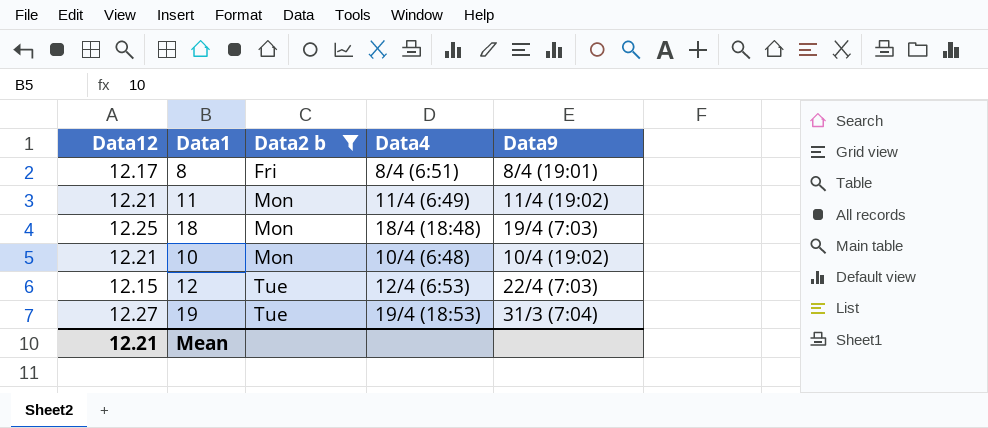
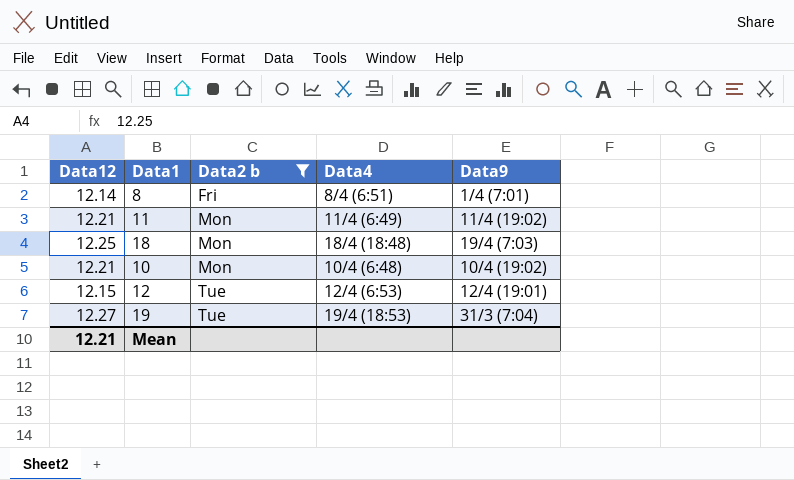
8 | Data12: 12.17 -> 12.14
8 | Data9: 8/4 (19:01) -> 1/4 (7:01)
12 | Data9: 22/4 (7:03) -> 12/4 (19:01)

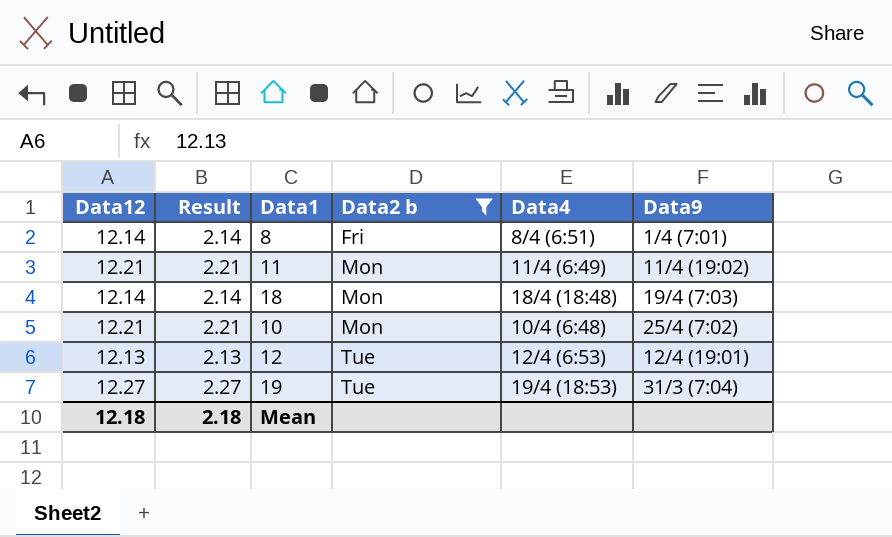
column Result | formula: none -> [Data12] - 10
18 | Data12: 12.25 -> 12.14
10 | Data9: 10/4 (19:02) -> 25/4 (7:02)
12 | Data12: 12.15 -> 12.13
Mean | Data12: 12.21 -> 12.18

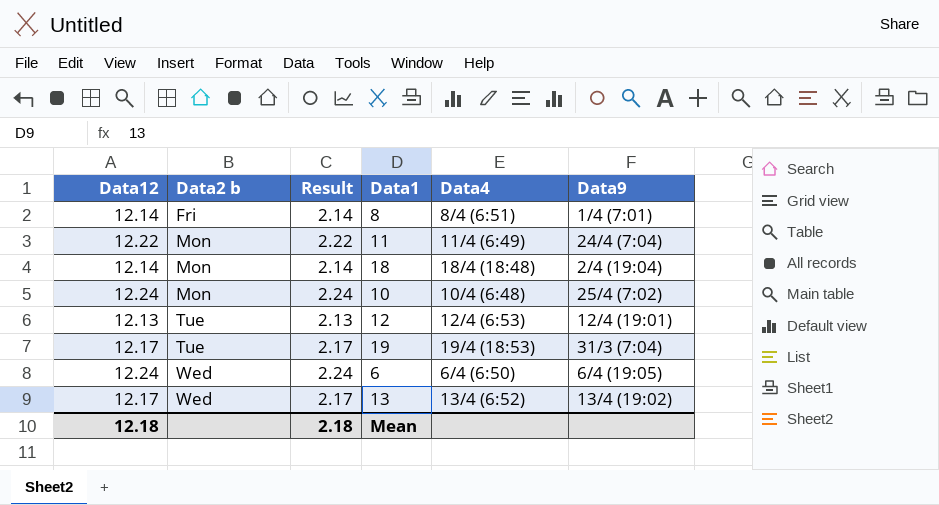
filter: Data2 b != Wed -> none
column Data2 b | position: 4 -> 2
11 | Data12: 12.21 -> 12.22
11 | Result: 2.21 -> 2.22
11 | Data9: 11/4 (19:02) -> 24/4 (7:04)
18 | Data9: 19/4 (7:03) -> 2/4 (19:04)
10 | Data12: 12.21 -> 12.24
10 | Result: 2.21 -> 2.24
19 | Data12: 12.27 -> 12.17
19 | Result: 2.27 -> 2.17

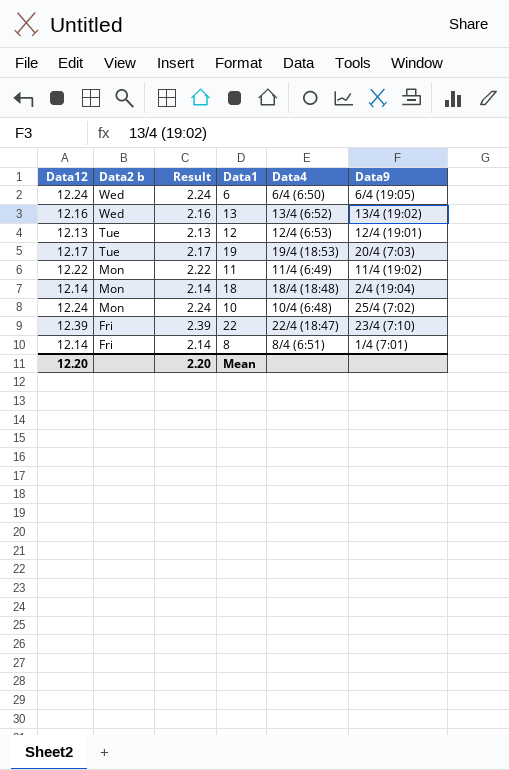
row order: Data2 b ascending -> Data2 b descending
13 | Data12: 12.17 -> 12.16
13 | Result: 2.17 -> 2.16
19 | Data9: 31/3 (7:04) -> 20/4 (7:03)
11 | Data9: 24/4 (7:04) -> 11/4 (19:02)
row 22: none -> 12.39 | Fri | 2.39 | 22/4 (18:47) | 23/4 (7:10)
Mean | Data12: 12.18 -> 12.20
Mean | Result: 2.18 -> 2.20

